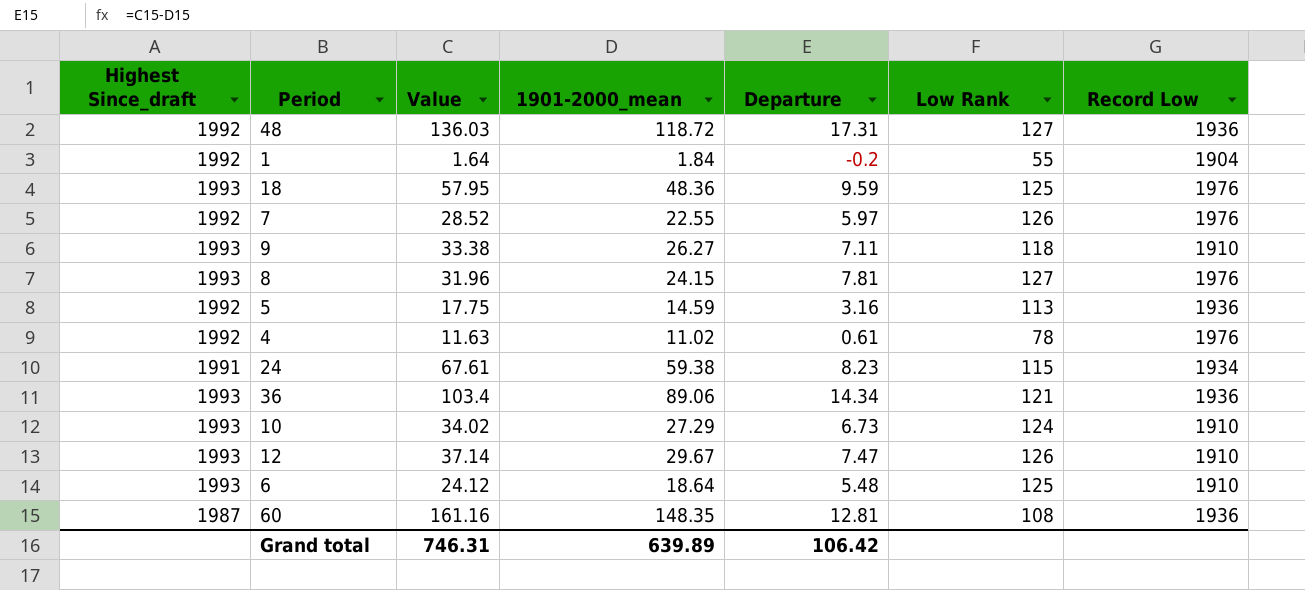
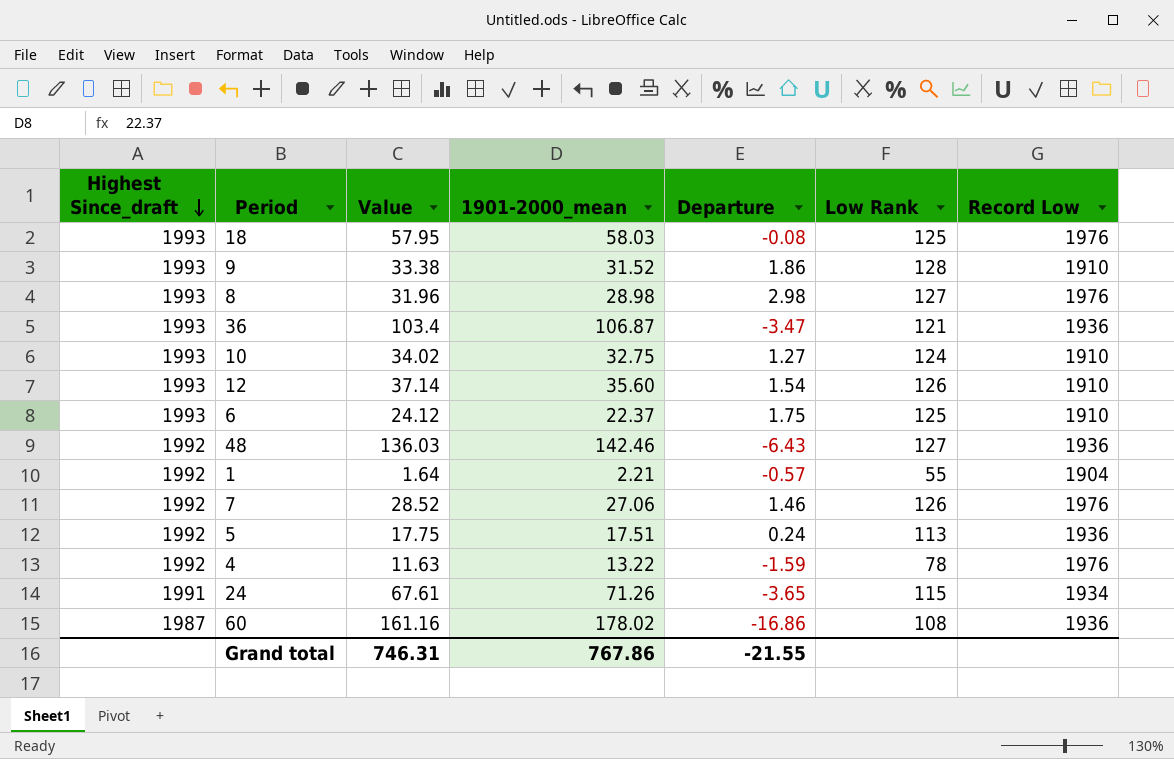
row order: none -> Highest Since_draft descending
18 | 1901-2000_mean: 48.36 -> 58.03
18 | Departure: 9.59 -> -0.08
9 | 1901-2000_mean: 26.27 -> 31.52
9 | Departure: 7.11 -> 1.86
9 | Low Rank: 118 -> 128
8 | 1901-2000_mean: 24.15 -> 28.98
8 | Departure: 7.81 -> 2.98
36 | 1901-2000_mean: 89.06 -> 106.87
36 | Departure: 14.34 -> -3.47
10 | 1901-2000_mean: 27.29 -> 32.75
10 | Departure: 6.73 -> 1.27
12 | 1901-2000_mean: 29.67 -> 35.60
12 | Departure: 7.47 -> 1.54
6 | 1901-2000_mean: 18.64 -> 22.37
6 | Departure: 5.48 -> 1.75
48 | 1901-2000_mean: 118.72 -> 142.46
48 | Departure: 17.31 -> -6.43
1 | 1901-2000_mean: 1.84 -> 2.21
1 | Departure: -0.2 -> -0.57
7 | 1901-2000_mean: 22.55 -> 27.06
7 | Departure: 5.97 -> 1.46
5 | 1901-2000_mean: 14.59 -> 17.51
5 | Departure: 3.16 -> 0.24
4 | 1901-2000_mean: 11.02 -> 13.22
4 | Departure: 0.61 -> -1.59
24 | 1901-2000_mean: 59.38 -> 71.26
24 | Departure: 8.23 -> -3.65
60 | 1901-2000_mean: 148.35 -> 178.02
60 | Departure: 12.81 -> -16.86
Grand total | 1901-2000_mean: 639.89 -> 767.86
Grand total | Departure: 106.42 -> -21.55

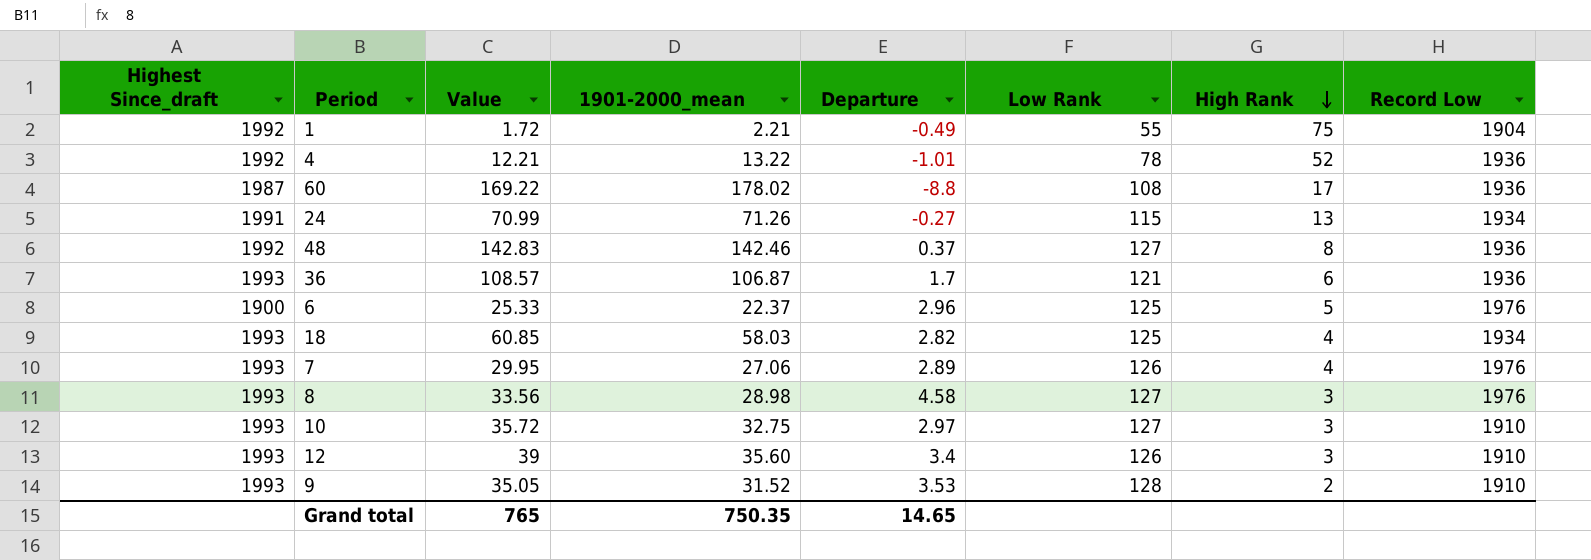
row order: Highest Since_draft descending -> High Rank descending
column High Rank | position: none -> 7
row 5: 1992 | 17.75 | 17.51 | 0.24 | 113 | 1936 -> none
1 | Value: 1.64 -> 1.72
1 | Departure: -0.57 -> -0.49
4 | Value: 11.63 -> 12.21
4 | Departure: -1.59 -> -1.01
4 | Record Low: 1976 -> 1936
60 | Value: 161.16 -> 169.22
60 | Departure: -16.86 -> -8.8
24 | Value: 67.61 -> 70.99
24 | Departure: -3.65 -> -0.27
48 | Value: 136.03 -> 142.83
48 | Departure: -6.43 -> 0.37
36 | Value: 103.4 -> 108.57
36 | Departure: -3.47 -> 1.7
6 | Highest Since_draft: 1993 -> 1900
6 | Value: 24.12 -> 25.33
6 | Departure: 1.75 -> 2.96
6 | Record Low: 1910 -> 1976
18 | Value: 57.95 -> 60.85
18 | Departure: -0.08 -> 2.82
18 | Record Low: 1976 -> 1934
7 | Highest Since_draft: 1992 -> 1993
7 | Value: 28.52 -> 29.95
7 | Departure: 1.46 -> 2.89
8 | Value: 31.96 -> 33.56
8 | Departure: 2.98 -> 4.58
10 | Value: 34.02 -> 35.72
10 | Departure: 1.27 -> 2.97
10 | Low Rank: 124 -> 127
12 | Value: 37.14 -> 39
12 | Departure: 1.54 -> 3.4
9 | Value: 33.38 -> 35.05
9 | Departure: 1.86 -> 3.53
Grand total | Value: 746.31 -> 765
Grand total | 1901-2000_mean: 767.86 -> 750.35
Grand total | Departure: -21.55 -> 14.65

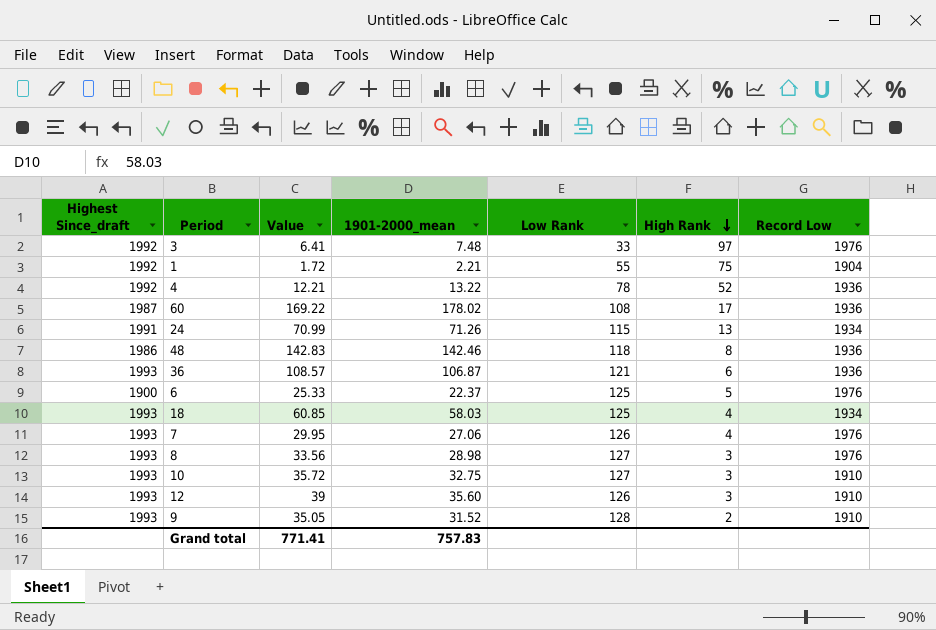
column Departure | formula: [Value] - [1901-2000_mean] -> none
row 3: none -> 1992 | 6.41 | 7.48 | 33 | 97 | 1976
48 | Highest Since_draft: 1992 -> 1986
48 | Low Rank: 127 -> 118
Grand total | Value: 765 -> 771.41
Grand total | 1901-2000_mean: 750.35 -> 757.83

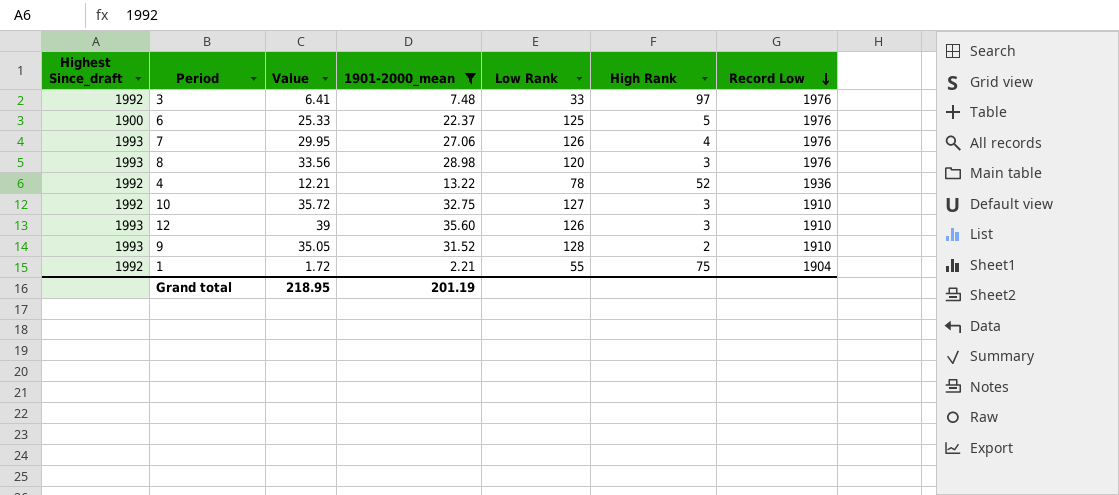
filter: none -> 1901-2000_mean <= 35.60
row order: High Rank descending -> Record Low descending
8 | Low Rank: 127 -> 120
10 | Highest Since_draft: 1993 -> 1992
Grand total | Value: 771.41 -> 218.95
Grand total | 1901-2000_mean: 757.83 -> 201.19

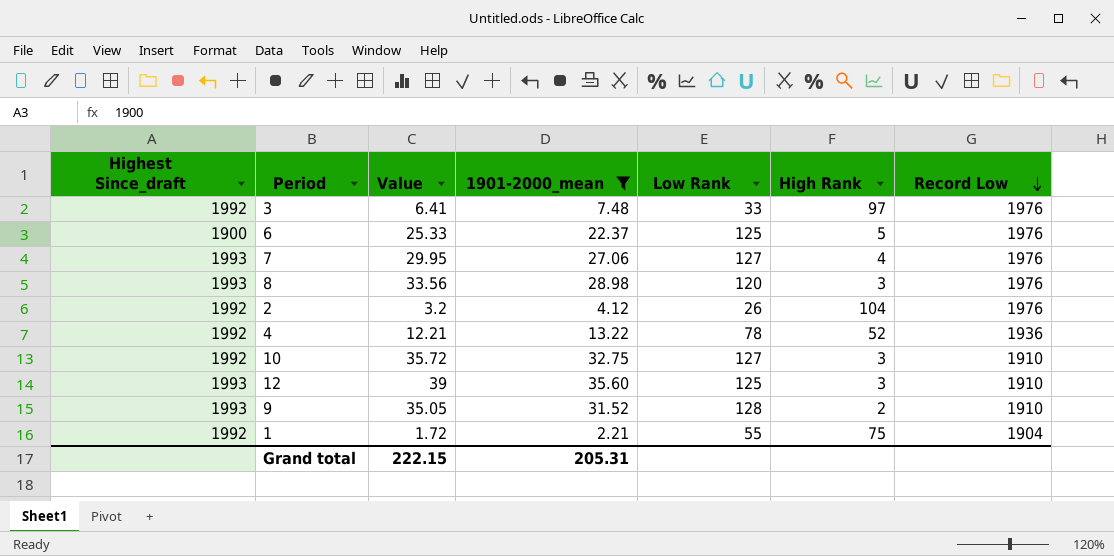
7 | Low Rank: 126 -> 127
row 2: none -> 1992 | 3.2 | 4.12 | 26 | 104 | 1976
12 | Low Rank: 126 -> 125
Grand total | Value: 218.95 -> 222.15
Grand total | 1901-2000_mean: 201.19 -> 205.31

